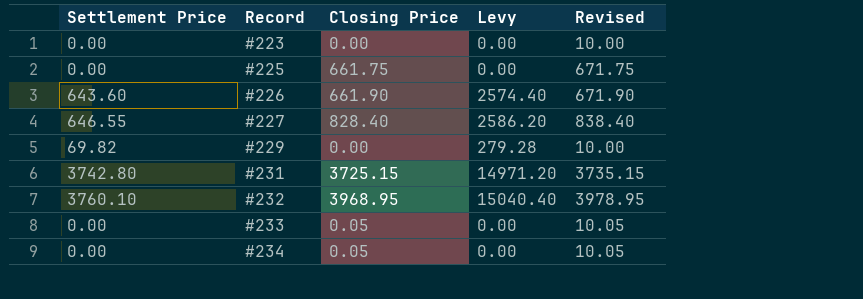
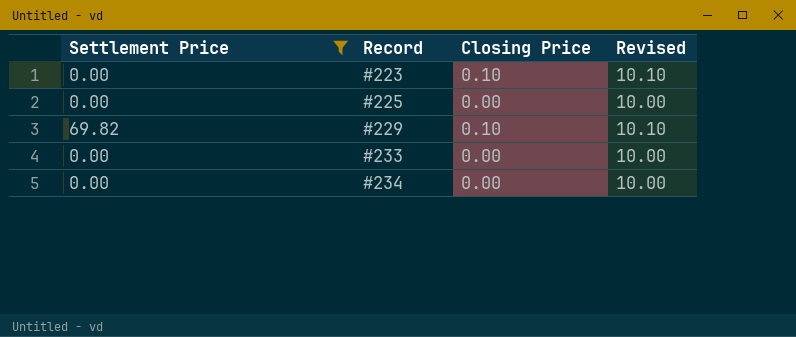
filter: none -> Settlement Price <= 69.82
column Levy | formula: [Settlement Price] * 4 -> none
#223 | Closing Price: 0.00 -> 0.10
#223 | Revised: 10.00 -> 10.10
#225 | Closing Price: 661.75 -> 0.00
#225 | Revised: 671.75 -> 10.00
#229 | Closing Price: 0.00 -> 0.10
#229 | Revised: 10.00 -> 10.10
#233 | Closing Price: 0.05 -> 0.00
#233 | Revised: 10.05 -> 10.00
#234 | Closing Price: 0.05 -> 0.00
#234 | Revised: 10.05 -> 10.00

